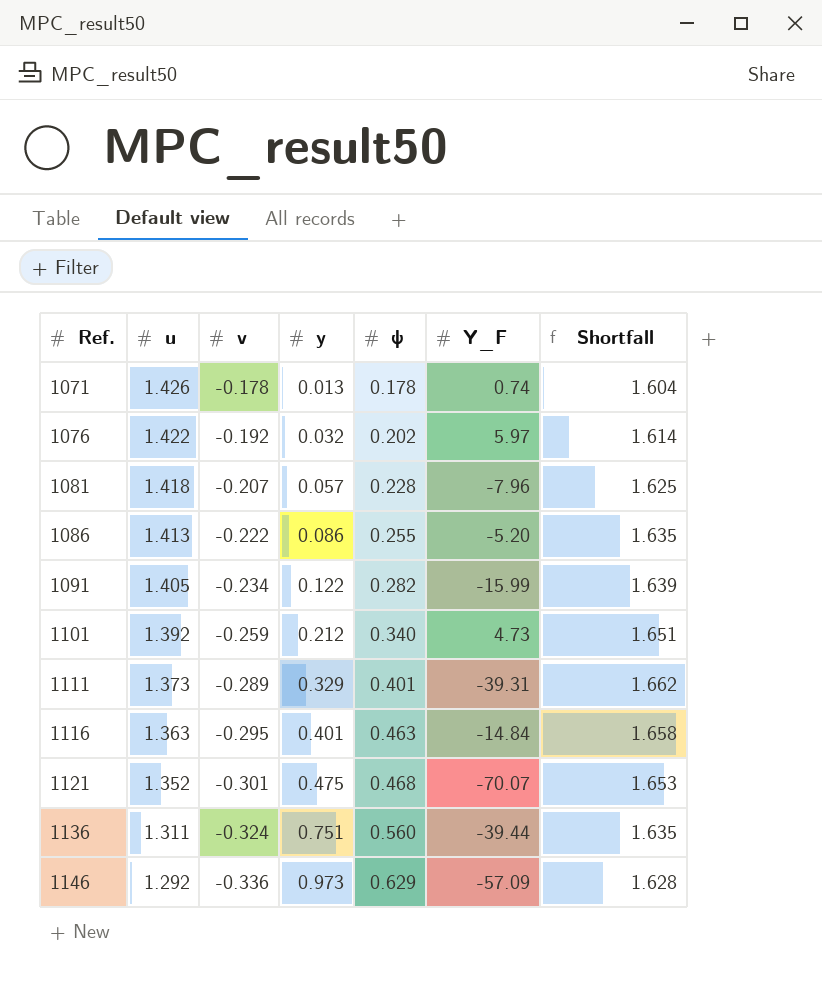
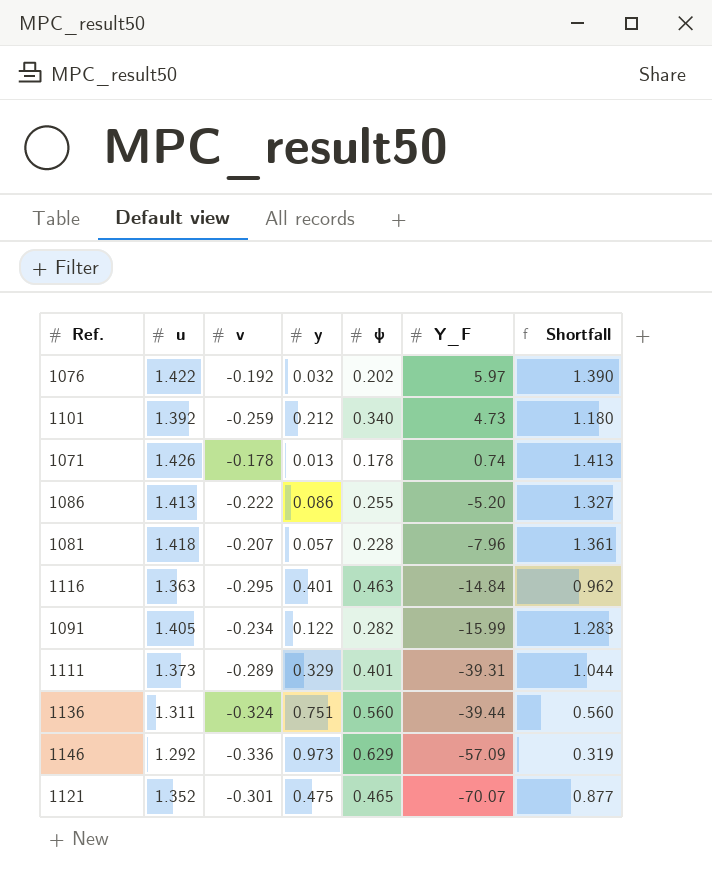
row order: Ref. ascending -> Y_F descending
column Shortfall | formula: [u] - [v] -> [u] - [y]
1121 | ψ: 0.468 -> 0.465

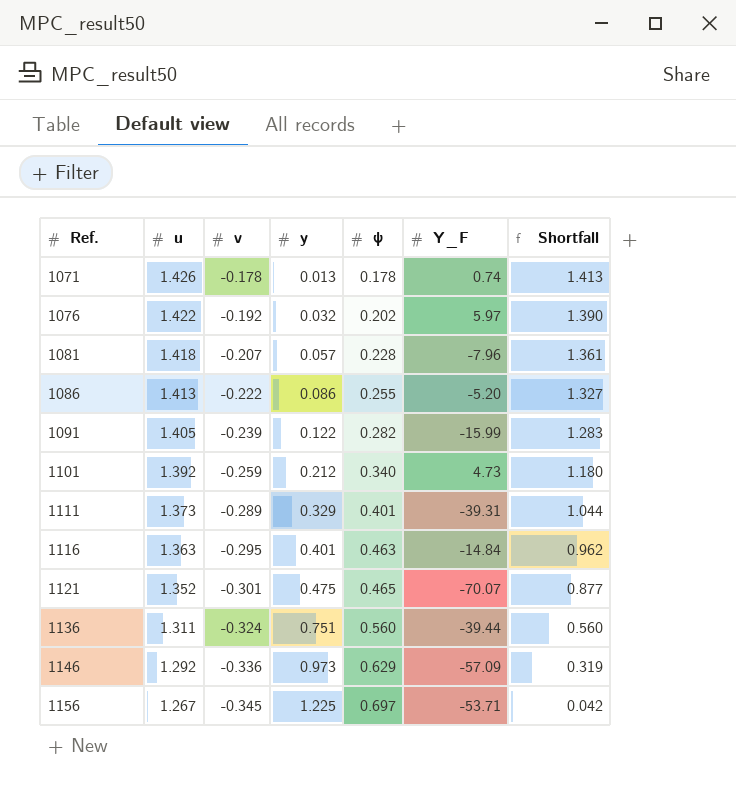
row order: Y_F descending -> Ref. ascending
1091 | v: -0.234 -> -0.239
row 1156: none -> 1.267 | -0.345 | 1.225 | 0.697 | -53.71 | 0.042

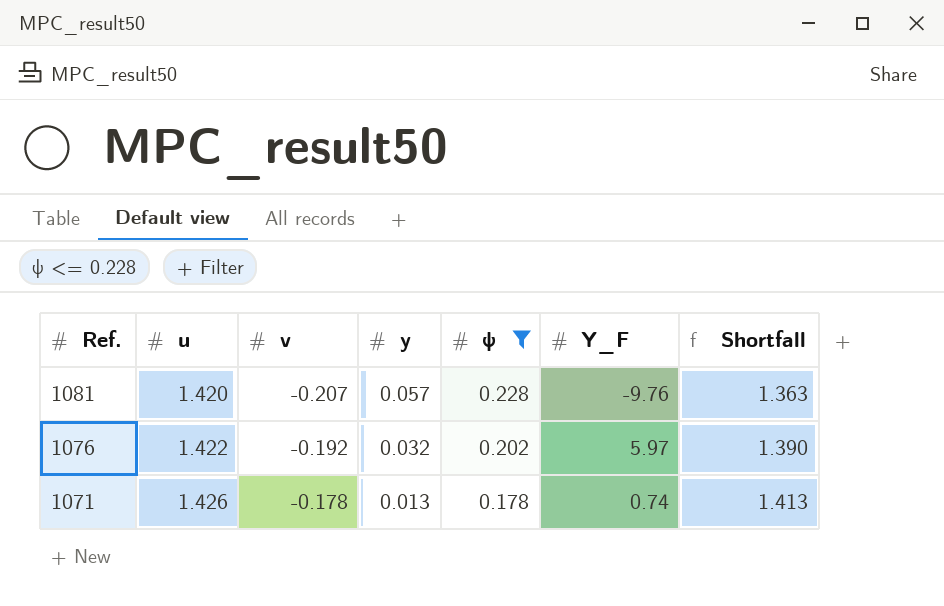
filter: none -> ψ <= 0.228
row order: Ref. ascending -> Ref. descending
1081 | u: 1.418 -> 1.420
1081 | Y_F: -7.96 -> -9.76
1081 | Shortfall: 1.361 -> 1.363

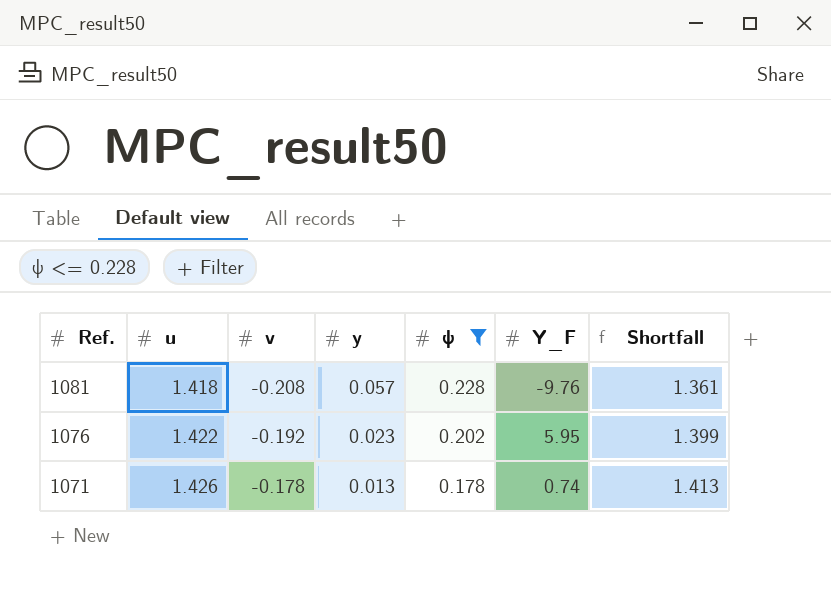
1081 | u: 1.420 -> 1.418
1081 | v: -0.207 -> -0.208
1081 | Shortfall: 1.363 -> 1.361
1076 | y: 0.032 -> 0.023
1076 | Y_F: 5.97 -> 5.95
1076 | Shortfall: 1.390 -> 1.399

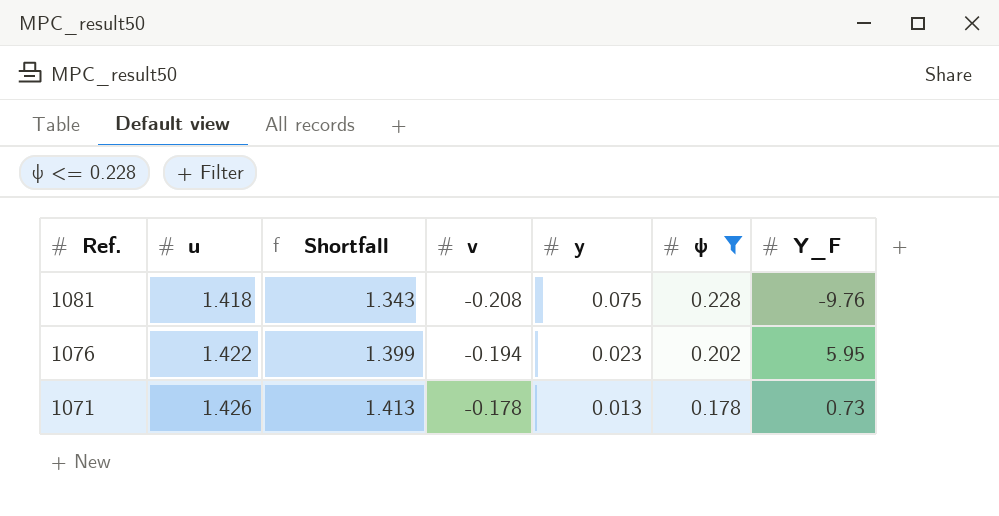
column Shortfall | position: 7 -> 3
1081 | Shortfall: 1.361 -> 1.343
1081 | y: 0.057 -> 0.075
1076 | v: -0.192 -> -0.194
1071 | Y_F: 0.74 -> 0.73

